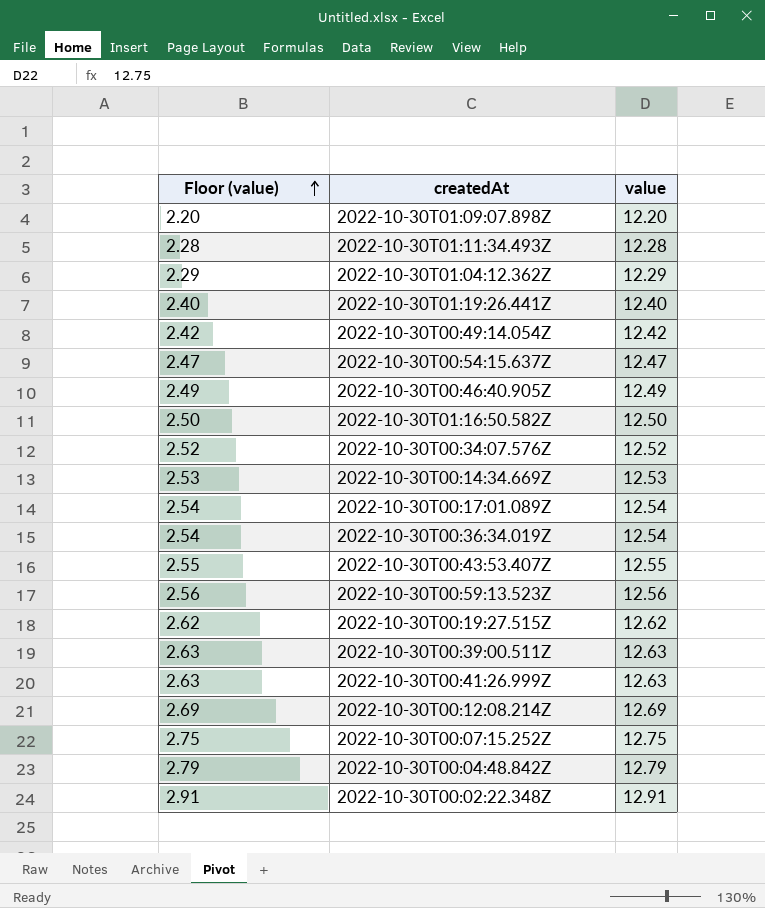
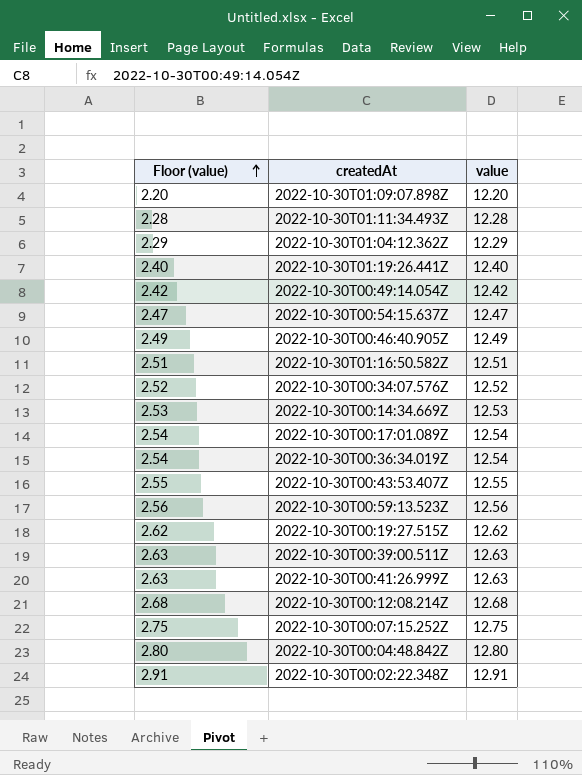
2022-10-30T01:16:50.582Z | Floor (value): 2.50 -> 2.51
2022-10-30T01:16:50.582Z | value: 12.50 -> 12.51
2022-10-30T00:12:08.214Z | Floor (value): 2.69 -> 2.68
2022-10-30T00:12:08.214Z | value: 12.69 -> 12.68
2022-10-30T00:04:48.842Z | Floor (value): 2.79 -> 2.80
2022-10-30T00:04:48.842Z | value: 12.79 -> 12.80

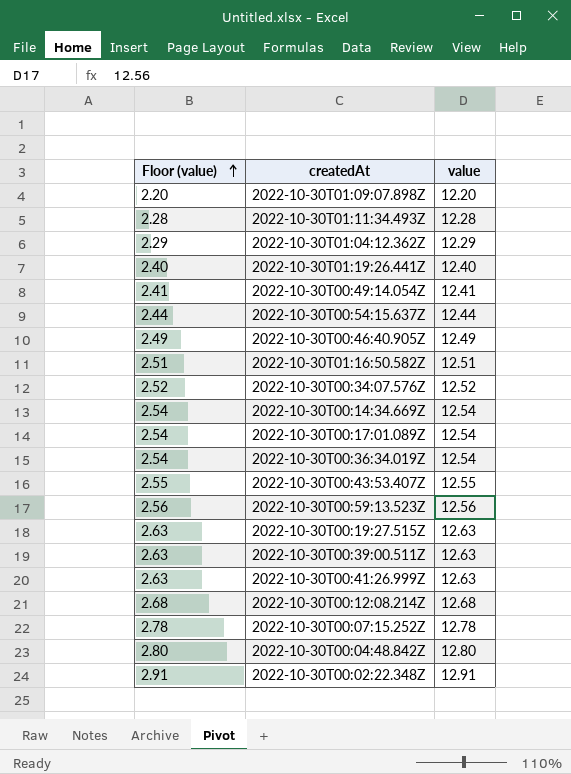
2022-10-30T00:49:14.054Z | Floor (value): 2.42 -> 2.41
2022-10-30T00:49:14.054Z | value: 12.42 -> 12.41
2022-10-30T00:54:15.637Z | Floor (value): 2.47 -> 2.44
2022-10-30T00:54:15.637Z | value: 12.47 -> 12.44
2022-10-30T00:14:34.669Z | Floor (value): 2.53 -> 2.54
2022-10-30T00:14:34.669Z | value: 12.53 -> 12.54
2022-10-30T00:19:27.515Z | Floor (value): 2.62 -> 2.63
2022-10-30T00:19:27.515Z | value: 12.62 -> 12.63
2022-10-30T00:07:15.252Z | Floor (value): 2.75 -> 2.78
2022-10-30T00:07:15.252Z | value: 12.75 -> 12.78

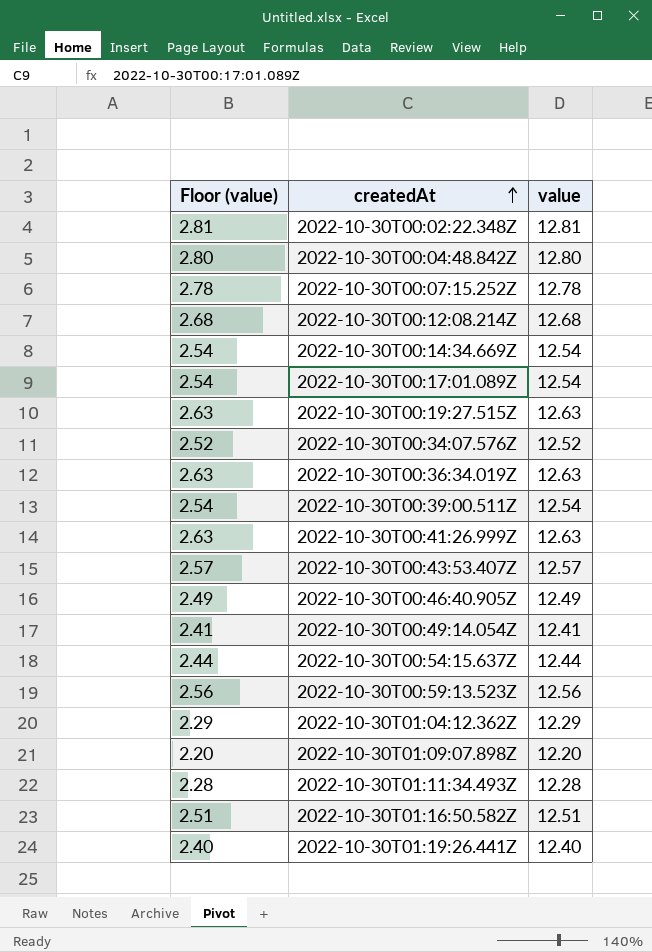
row order: Floor (value) ascending -> createdAt ascending
2022-10-30T00:02:22.348Z | Floor (value): 2.91 -> 2.81
2022-10-30T00:02:22.348Z | value: 12.91 -> 12.81
2022-10-30T00:36:34.019Z | Floor (value): 2.54 -> 2.63
2022-10-30T00:36:34.019Z | value: 12.54 -> 12.63
2022-10-30T00:39:00.511Z | Floor (value): 2.63 -> 2.54
2022-10-30T00:39:00.511Z | value: 12.63 -> 12.54
2022-10-30T00:43:53.407Z | Floor (value): 2.55 -> 2.57
2022-10-30T00:43:53.407Z | value: 12.55 -> 12.57

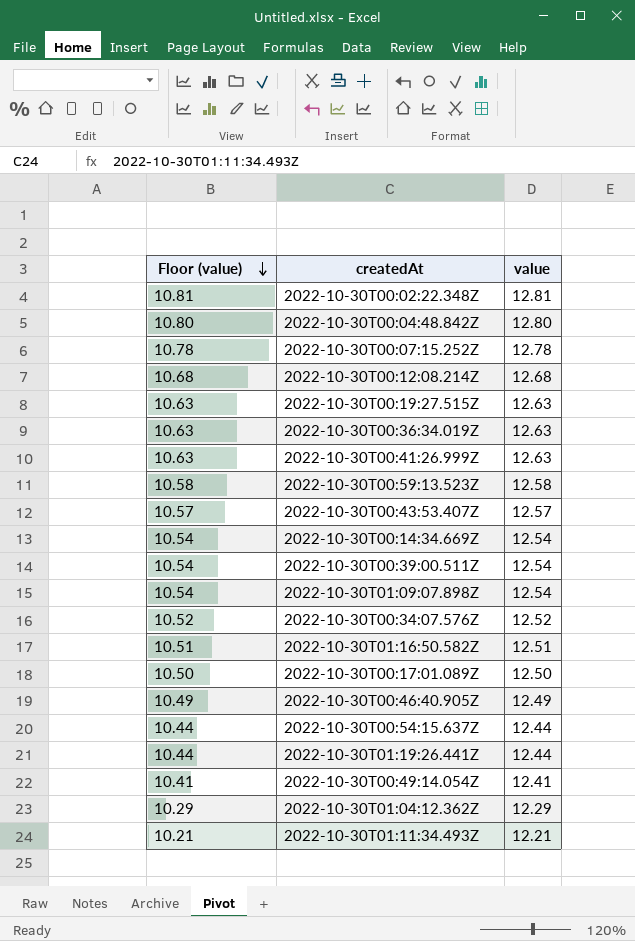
row order: createdAt ascending -> Floor (value) descending
column Floor (value) | formula: [value] - 10 -> [value] - 2
2022-10-30T00:59:13.523Z | value: 12.56 -> 12.58
2022-10-30T01:09:07.898Z | value: 12.20 -> 12.54
2022-10-30T00:17:01.089Z | value: 12.54 -> 12.50
2022-10-30T01:19:26.441Z | value: 12.40 -> 12.44
2022-10-30T01:11:34.493Z | value: 12.28 -> 12.21

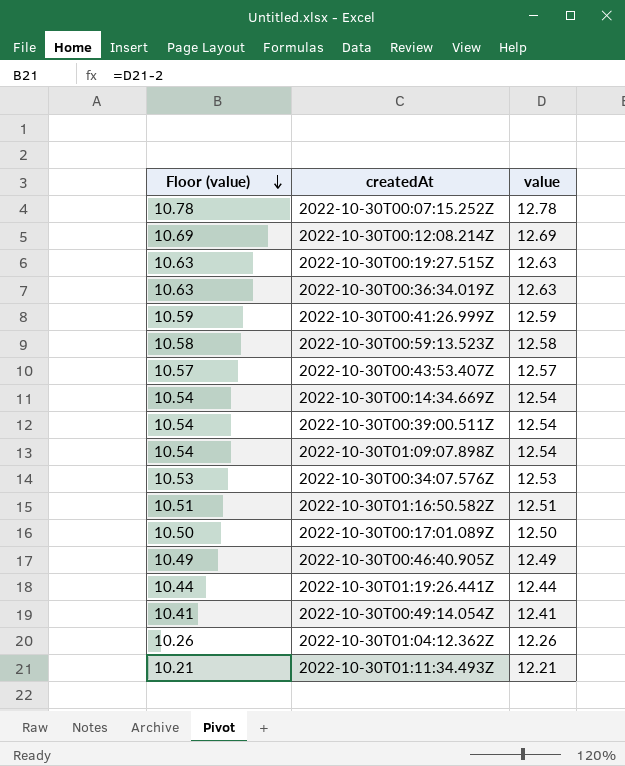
row 2022-10-30T00:02:22.348Z: 10.81 | 12.81 -> none
row 2022-10-30T00:04:48.842Z: 10.80 | 12.80 -> none
row 2022-10-30T00:54:15.637Z: 10.44 | 12.44 -> none
2022-10-30T00:12:08.214Z | Floor (value): 10.68 -> 10.69
2022-10-30T00:12:08.214Z | value: 12.68 -> 12.69
2022-10-30T00:41:26.999Z | Floor (value): 10.63 -> 10.59
2022-10-30T00:41:26.999Z | value: 12.63 -> 12.59
2022-10-30T00:34:07.576Z | Floor (value): 10.52 -> 10.53
2022-10-30T00:34:07.576Z | value: 12.52 -> 12.53
2022-10-30T01:04:12.362Z | Floor (value): 10.29 -> 10.26
2022-10-30T01:04:12.362Z | value: 12.29 -> 12.26

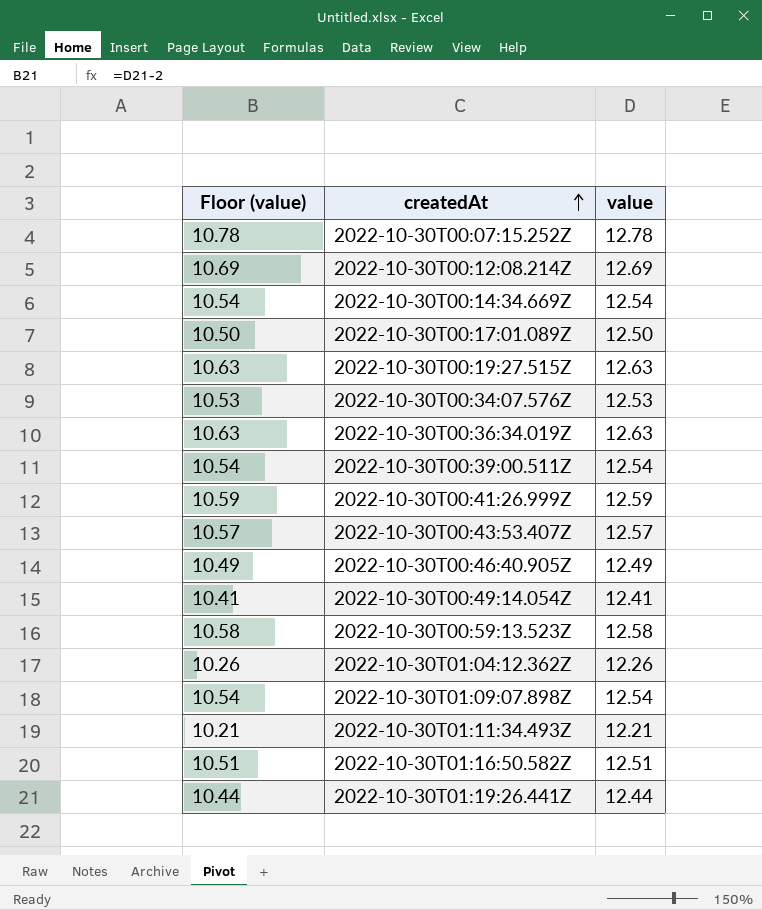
row order: Floor (value) descending -> createdAt ascending

